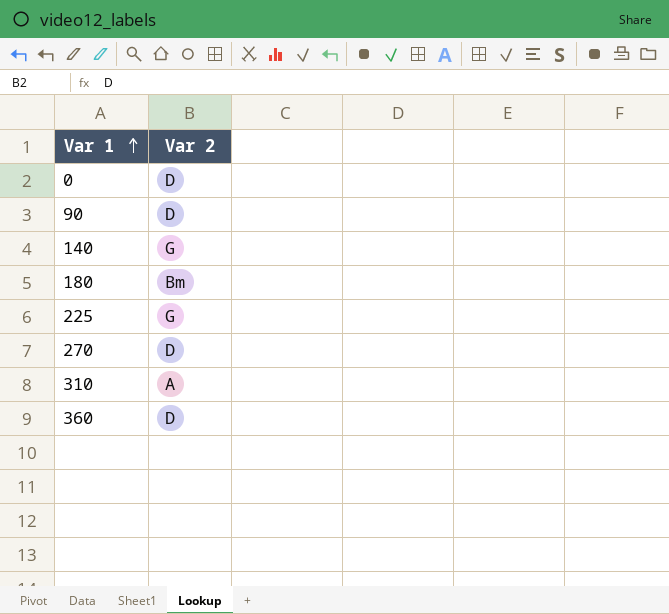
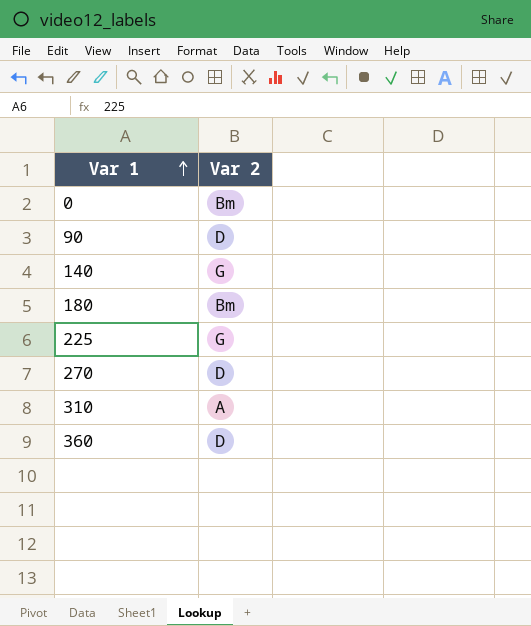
0 | Var 2: D -> Bm

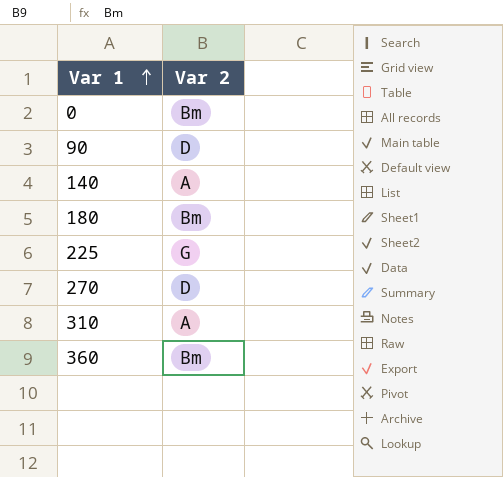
140 | Var 2: G -> A
360 | Var 2: D -> Bm

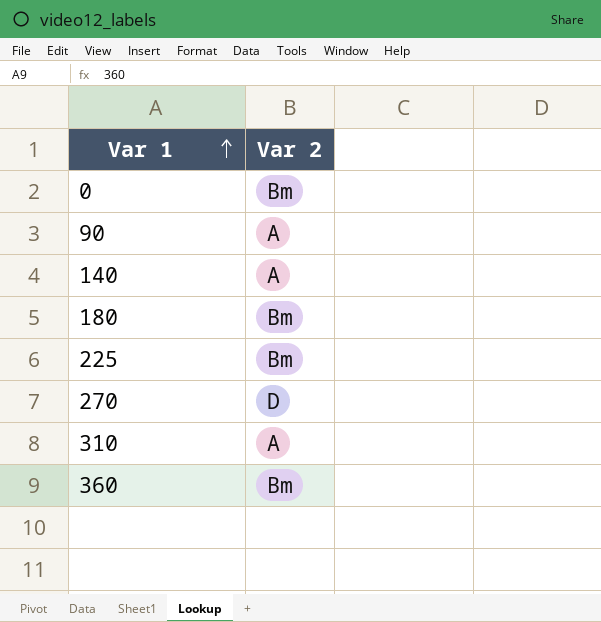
90 | Var 2: D -> A
225 | Var 2: G -> Bm

